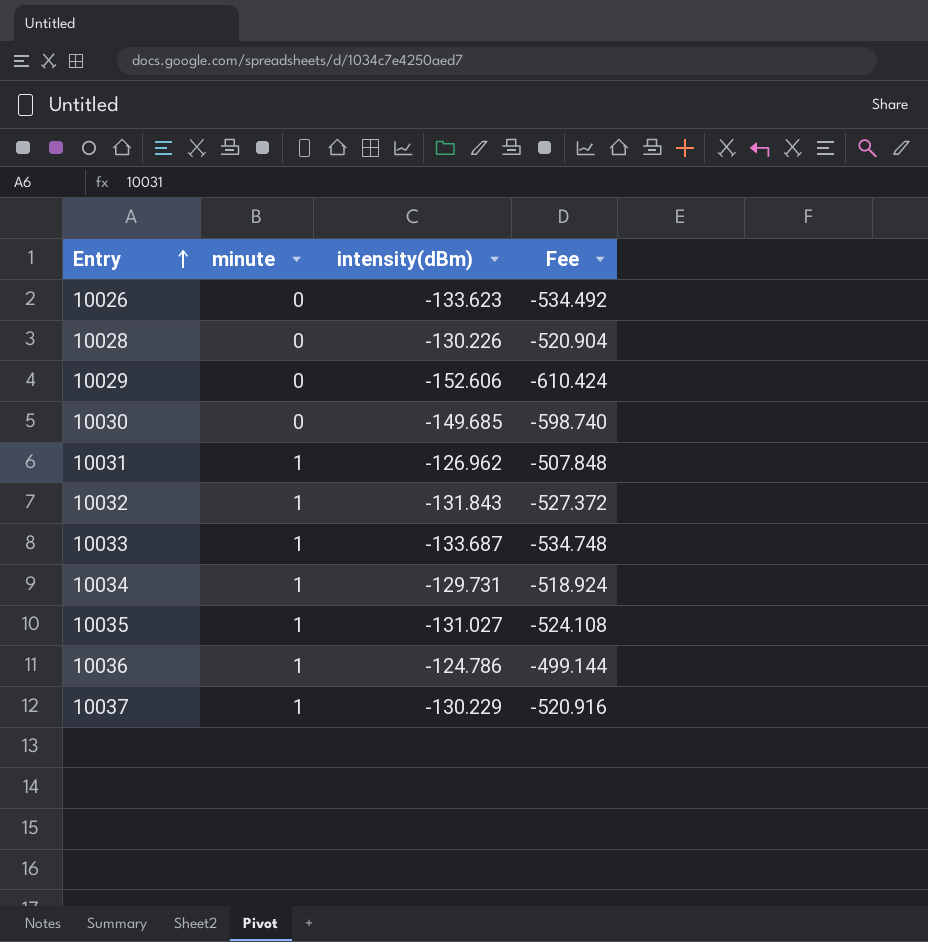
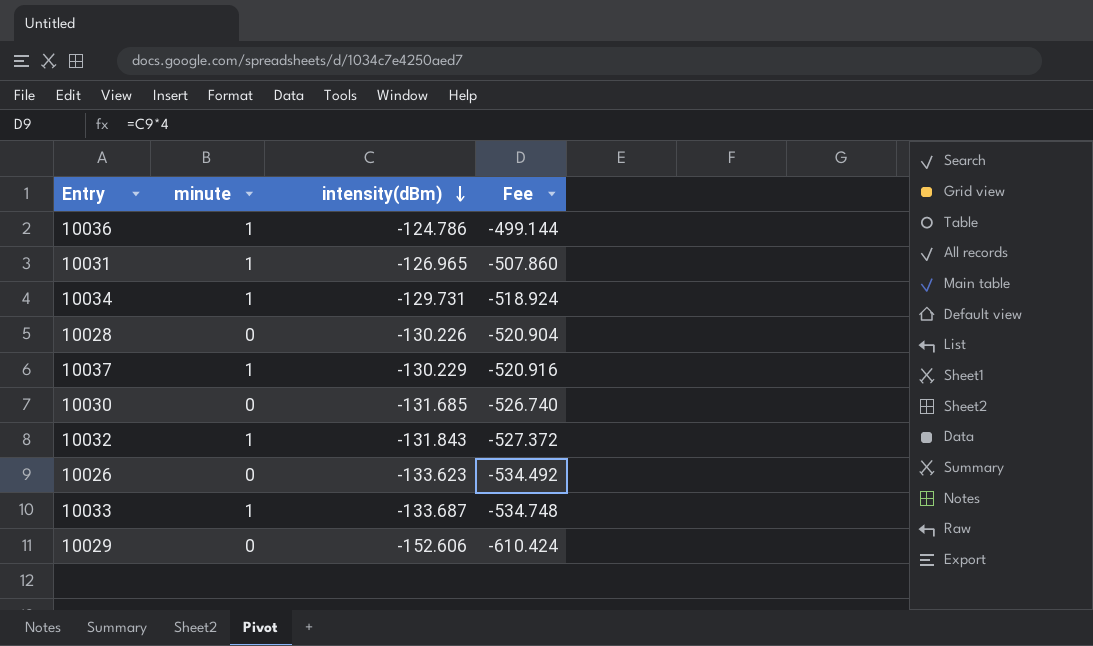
row order: Entry ascending -> intensity(dBm) descending
row 10035: 1 | -131.027 | -524.108 -> none
10031 | intensity(dBm): -126.962 -> -126.965
10031 | Fee: -507.848 -> -507.860
10030 | intensity(dBm): -149.685 -> -131.685
10030 | Fee: -598.740 -> -526.740

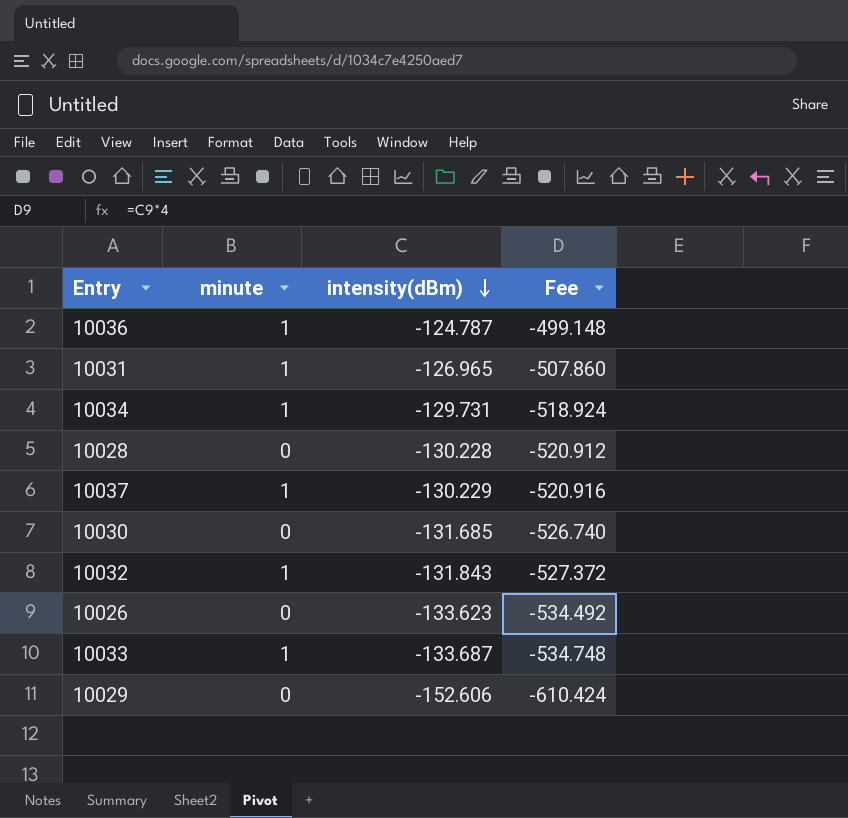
10036 | intensity(dBm): -124.786 -> -124.787
10036 | Fee: -499.144 -> -499.148
10028 | intensity(dBm): -130.226 -> -130.228
10028 | Fee: -520.904 -> -520.912

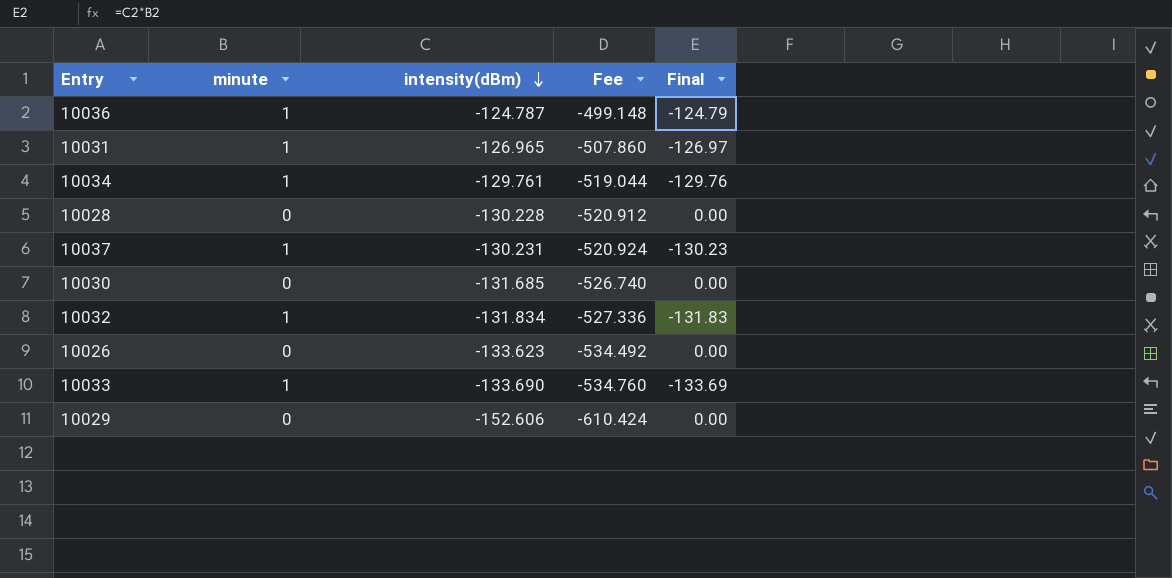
column Final | formula: none -> [minute] * [intensity(dBm)]
10034 | intensity(dBm): -129.731 -> -129.761
10034 | Fee: -518.924 -> -519.044
10037 | intensity(dBm): -130.229 -> -130.231
10037 | Fee: -520.916 -> -520.924
10032 | intensity(dBm): -131.843 -> -131.834
10032 | Fee: -527.372 -> -527.336
10033 | intensity(dBm): -133.687 -> -133.690
10033 | Fee: -534.748 -> -534.760

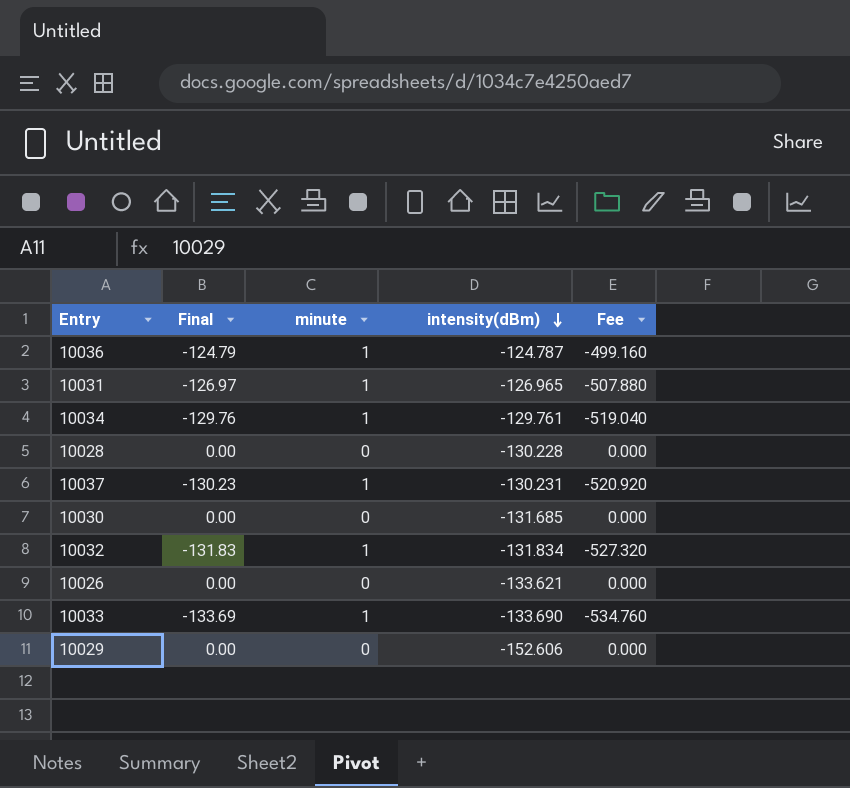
column Final | position: 5 -> 2
column Fee | formula: [intensity(dBm)] * 4 -> [Final] * 4
10026 | intensity(dBm): -133.623 -> -133.621

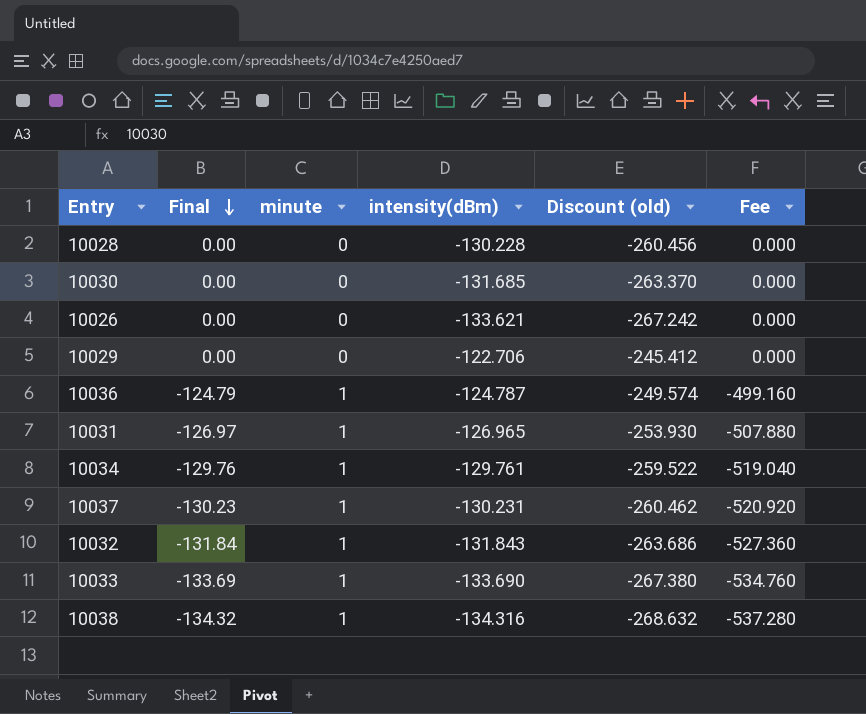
row order: intensity(dBm) descending -> Final descending
column Discount (old) | formula: none -> [intensity(dBm)] * 2
10029 | intensity(dBm): -152.606 -> -122.706
10032 | Final: -131.83 -> -131.84
10032 | intensity(dBm): -131.834 -> -131.843
10032 | Fee: -527.320 -> -527.360
row 10038: none -> -134.32 | 1 | -134.316 | -268.632 | -537.280

